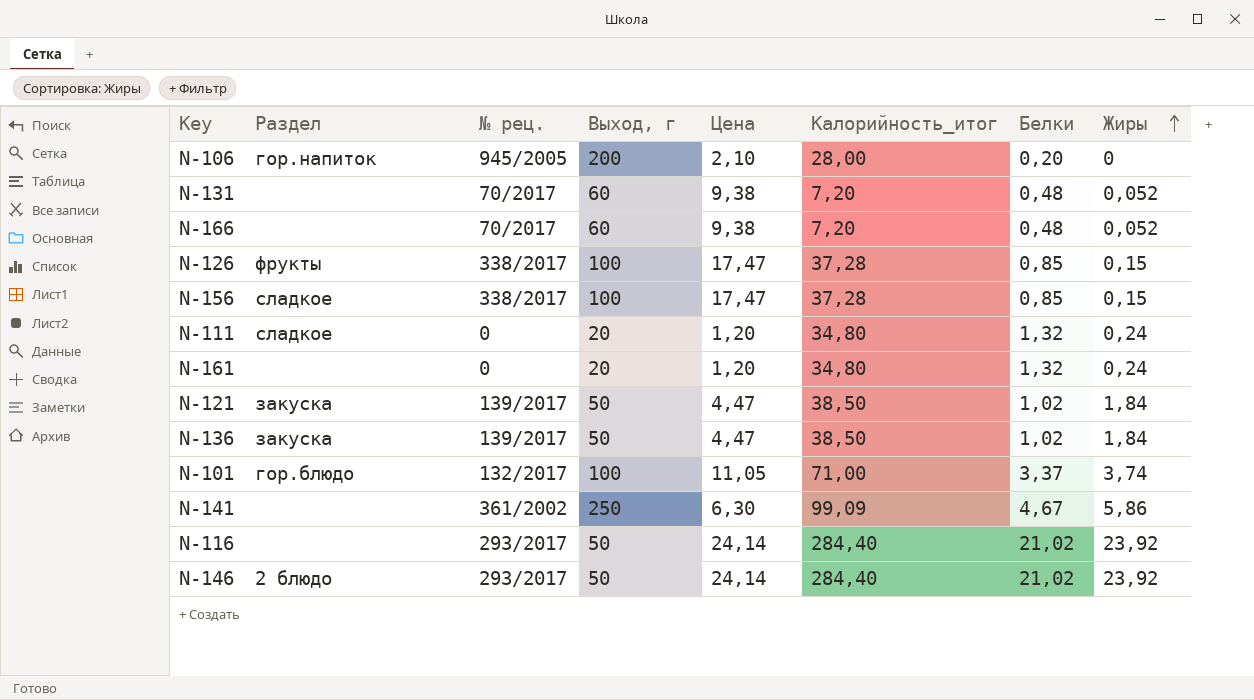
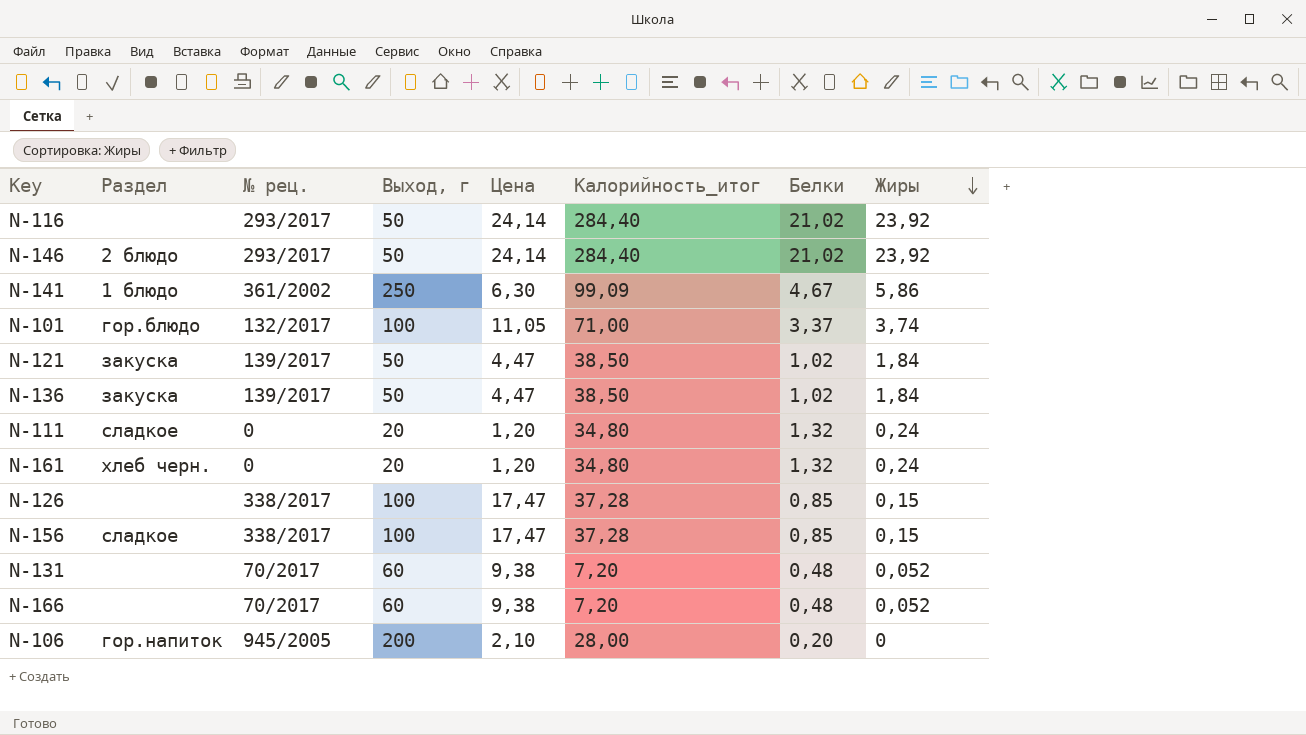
row order: Жиры ascending -> Жиры descending
N-141 | Раздел: none -> 1 блюдо
N-161 | Раздел: none -> хлеб черн.
N-126 | Раздел: фрукты -> none

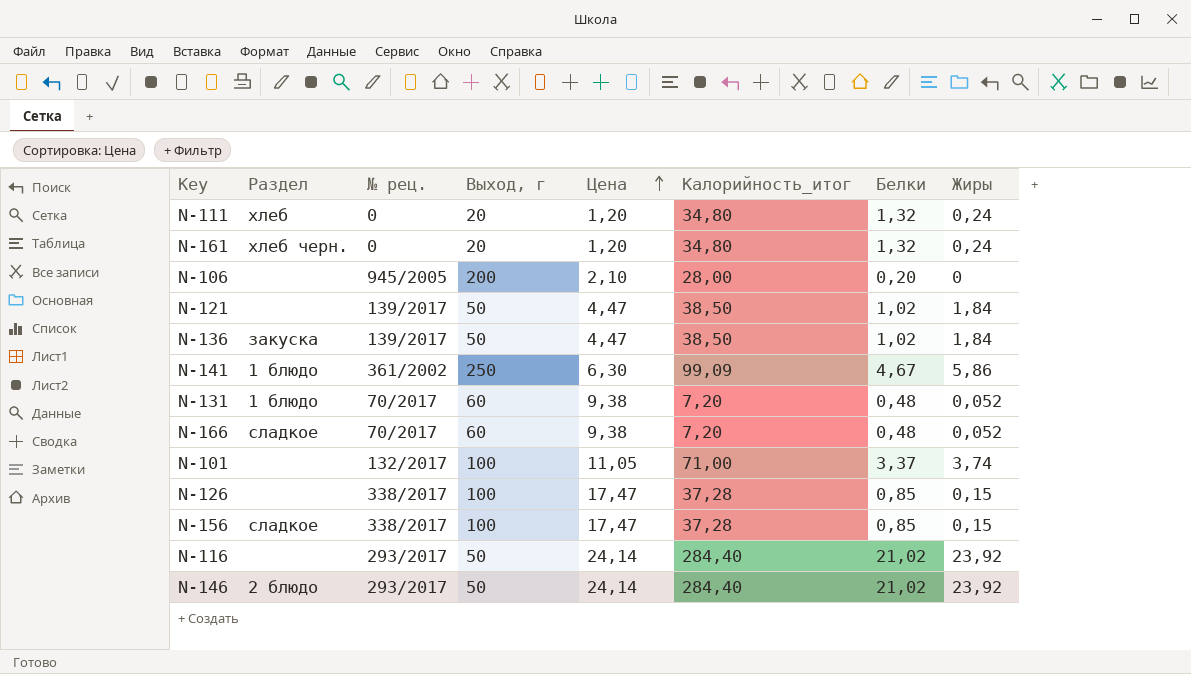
row order: Жиры descending -> Цена ascending
N-111 | Раздел: сладкое -> хлеб
N-106 | Раздел: гор.напиток -> none
N-121 | Раздел: закуска -> none
N-131 | Раздел: none -> 1 блюдо
N-166 | Раздел: none -> сладкое
N-101 | Раздел: гор.блюдо -> none

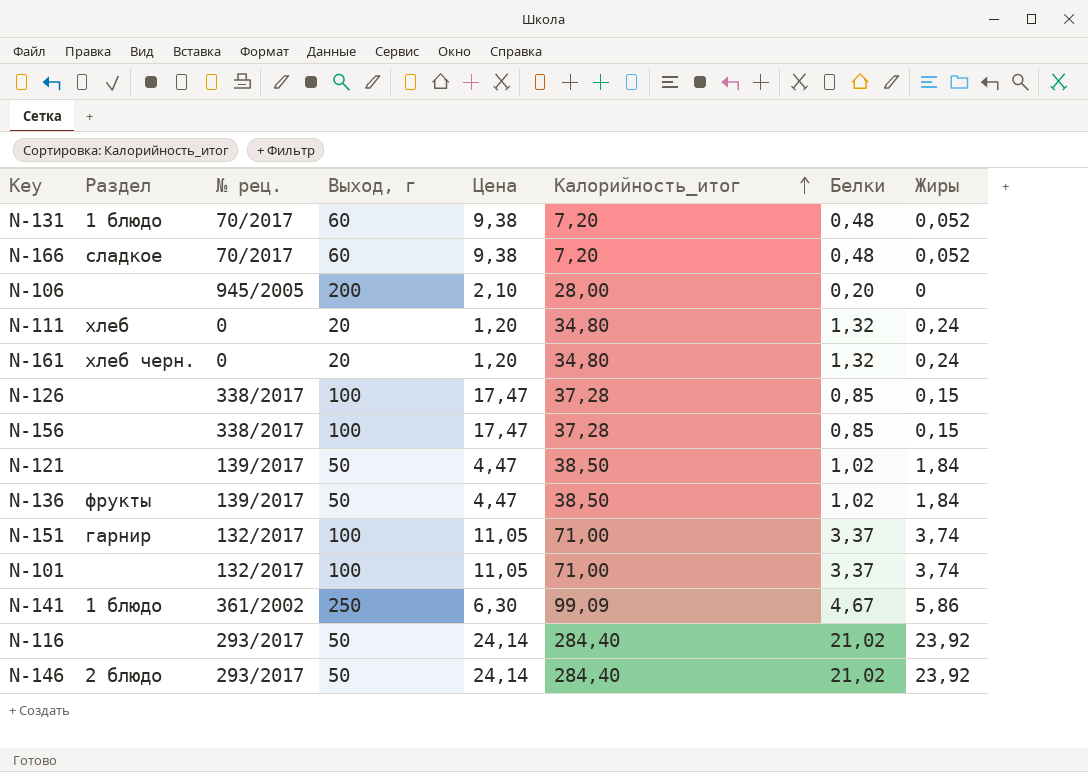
row order: Цена ascending -> Калорийность_итог ascending
N-156 | Раздел: сладкое -> none
N-136 | Раздел: закуска -> фрукты
row N-151: none -> гарнир | 132/2017 | 100 | 11,05 | 71,00 | 3,37 | 3,74

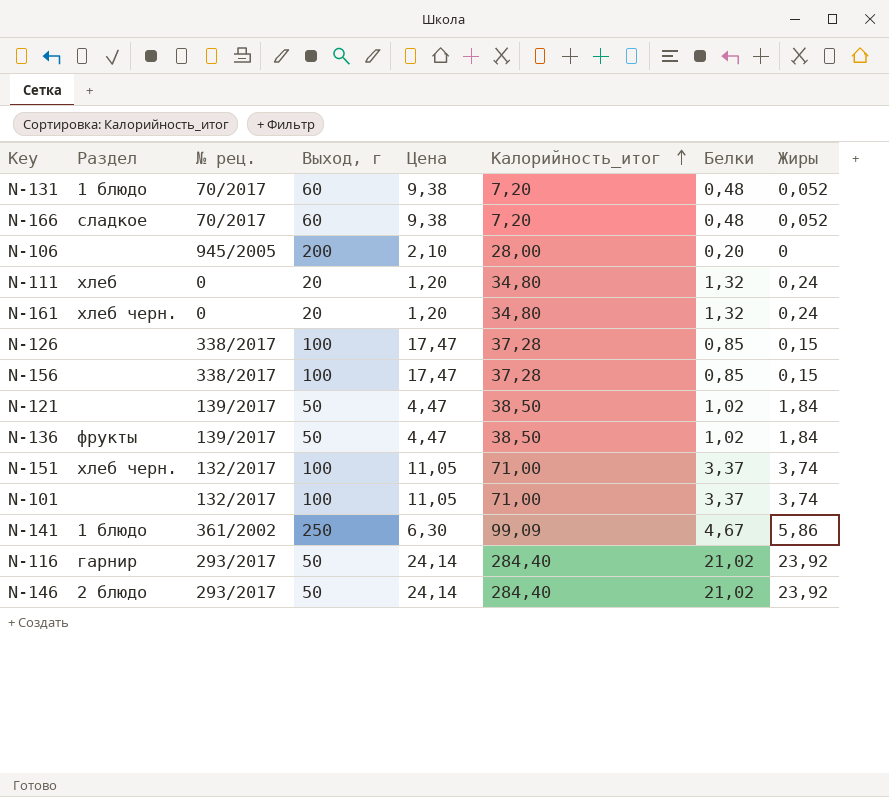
N-151 | Раздел: гарнир -> хлеб черн.
N-116 | Раздел: none -> гарнир

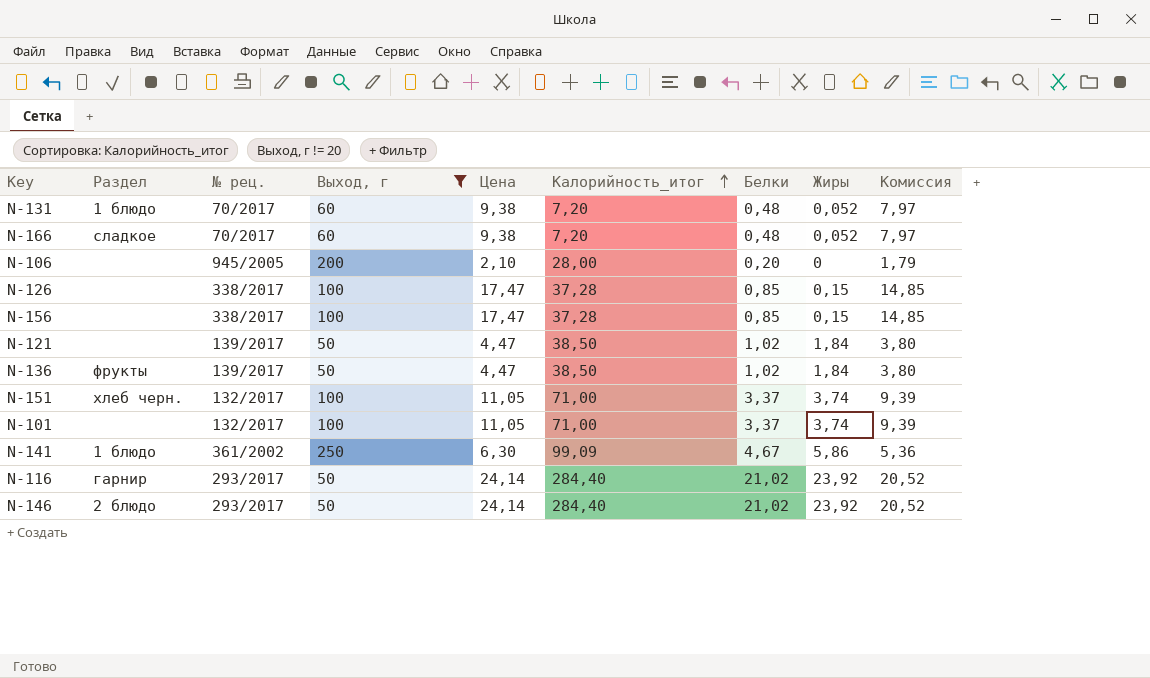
filter: none -> Выход, г != 20
column Комиссия | formula: none -> [Цена] * 0,85

